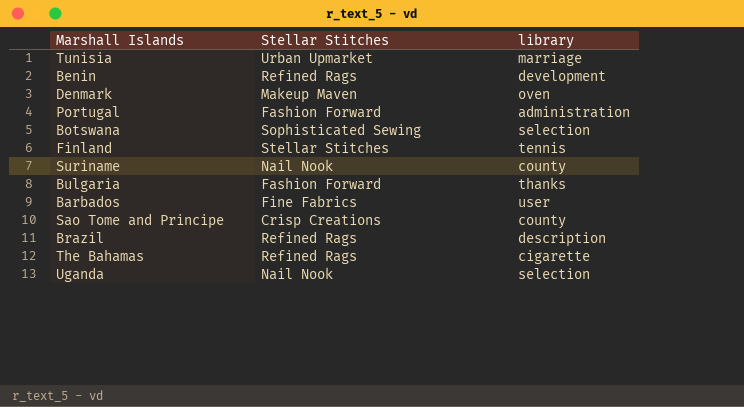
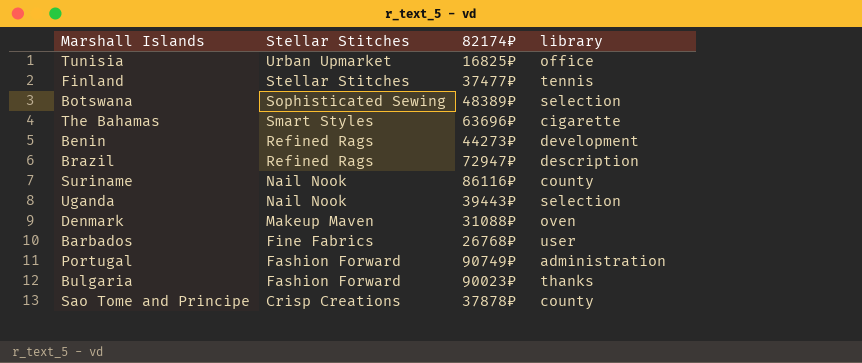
row order: none -> Stellar Stitches descending
column 82174₽ | position: none -> 3
Tunisia | library: marriage -> office
The Bahamas | Stellar Stitches: Refined Rags -> Smart Styles

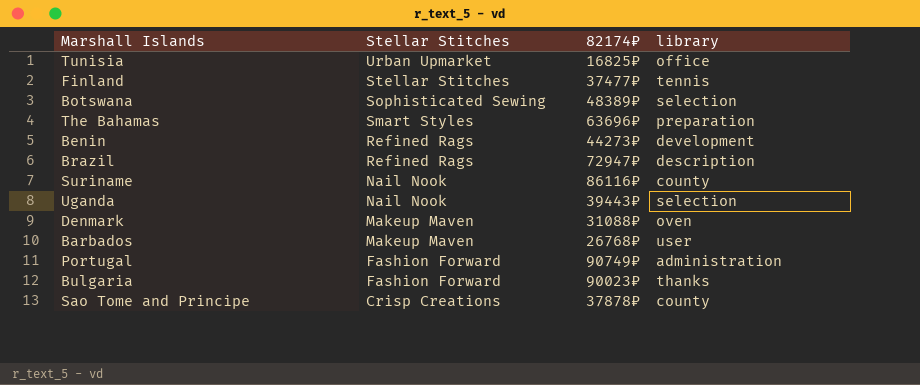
The Bahamas | library: cigarette -> preparation
Barbados | Stellar Stitches: Fine Fabrics -> Makeup Maven

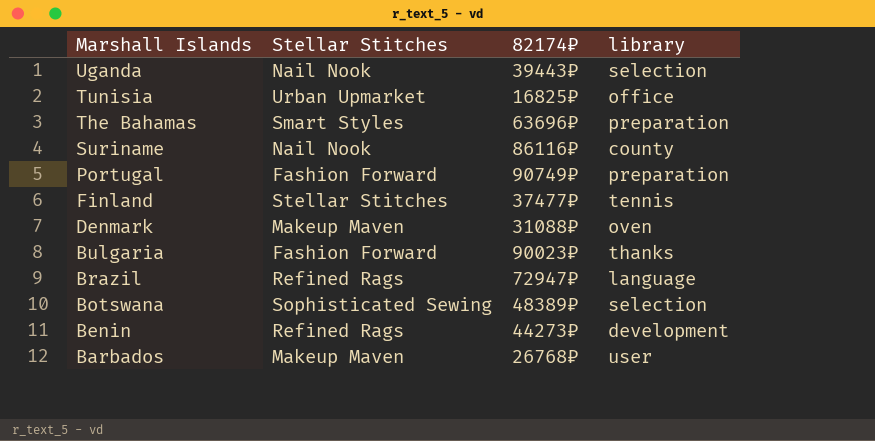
row order: Stellar Stitches descending -> Marshall Islands descending
row Sao Tome and Principe: Crisp Creations | 37878₽ | county -> none
Portugal | library: administration -> preparation
Brazil | library: description -> language

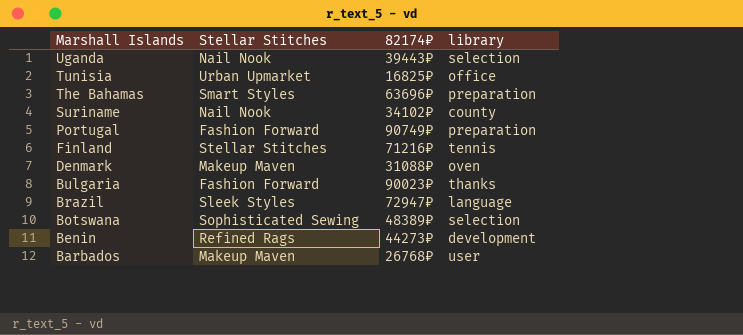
Suriname | 82174₽: 86116₽ -> 34102₽
Finland | 82174₽: 37477₽ -> 71216₽
Brazil | Stellar Stitches: Refined Rags -> Sleek Styles

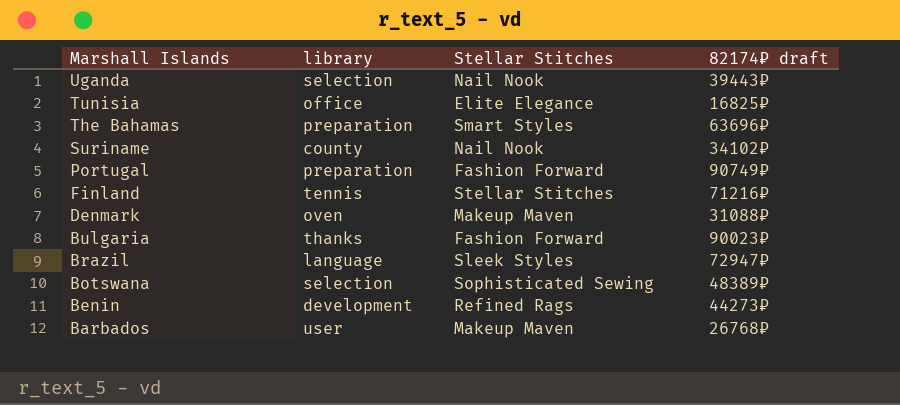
column library | position: 4 -> 2
column name: 82174₽ -> 82174₽ draft
Tunisia | Stellar Stitches: Urban Upmarket -> Elite Elegance

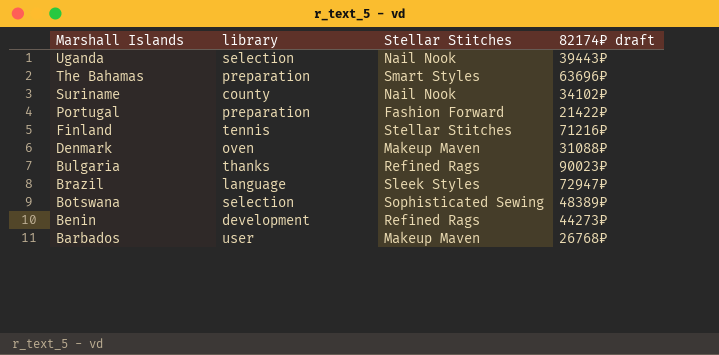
row Tunisia: office | Elite Elegance | 16825₽ -> none
Portugal | 82174₽ draft: 90749₽ -> 21422₽
Bulgaria | Stellar Stitches: Fashion Forward -> Refined Rags

